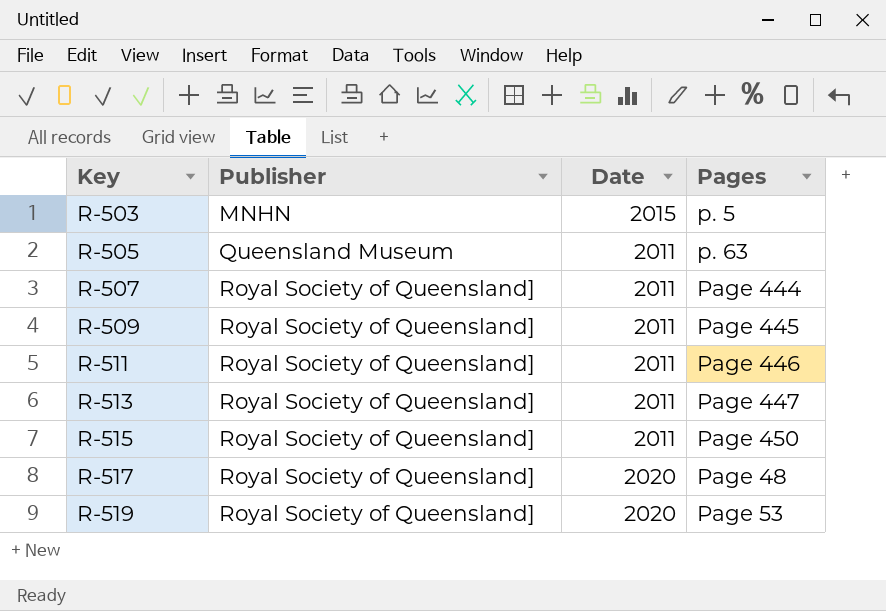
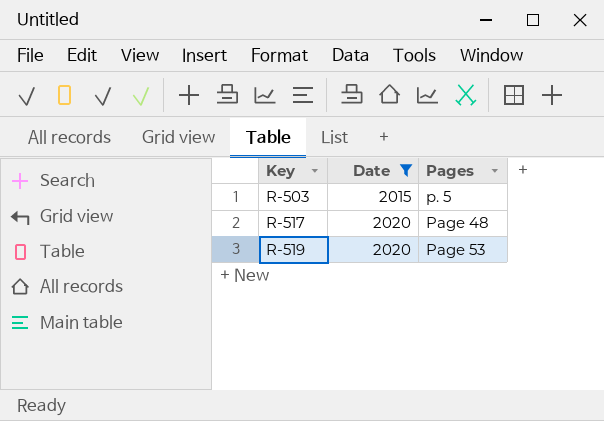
filter: none -> Date != 2011
column Publisher | position: 2 -> none

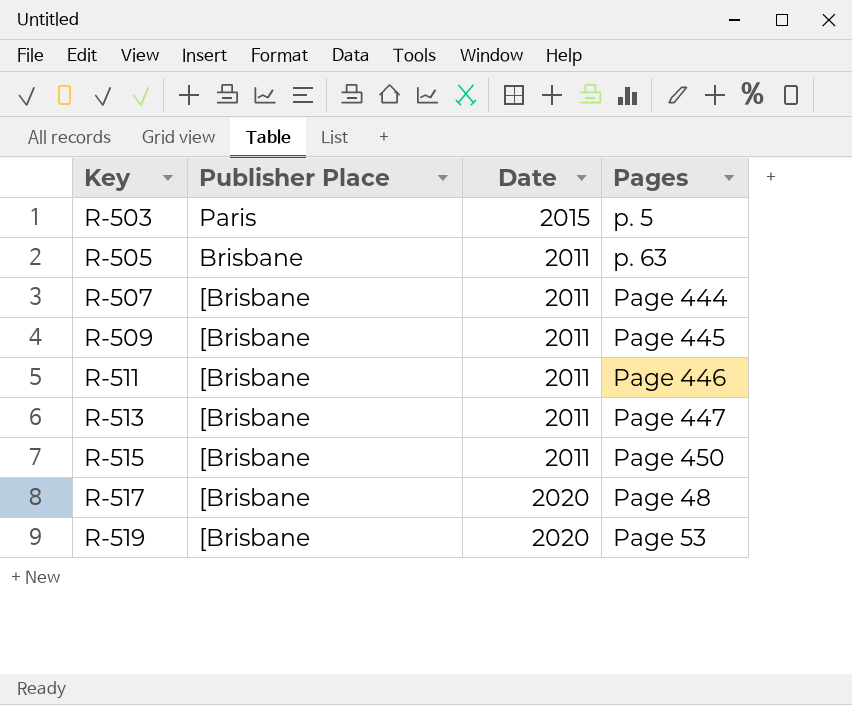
filter: Date != 2011 -> none
column Publisher Place | position: none -> 2

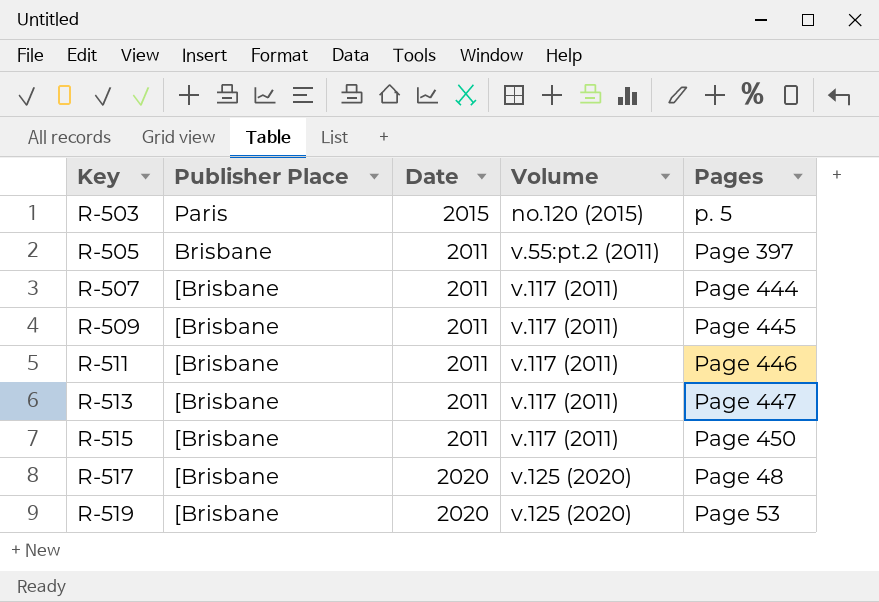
column Volume | position: none -> 4
R-505 | Pages: p. 63 -> Page 397

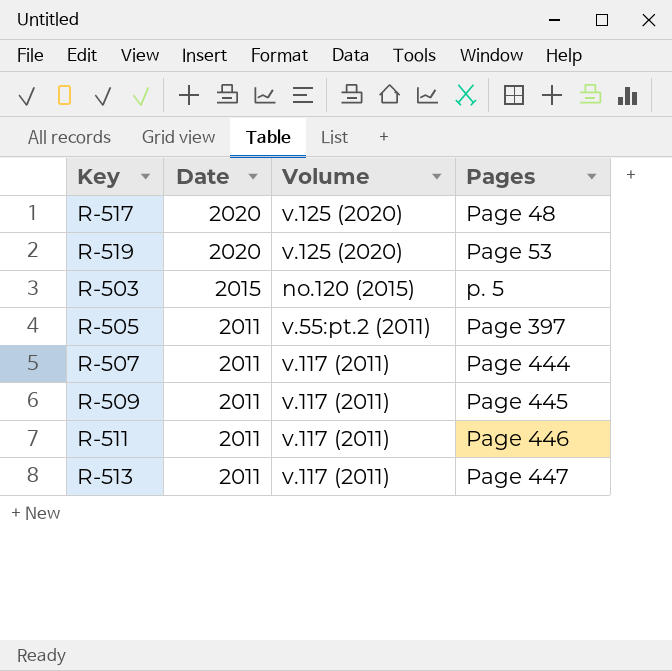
row order: Key ascending -> Date descending
column Publisher Place | position: 2 -> none
row R-515: [Brisbane | 2011 | v.117 (2011) | Page 450 -> none

